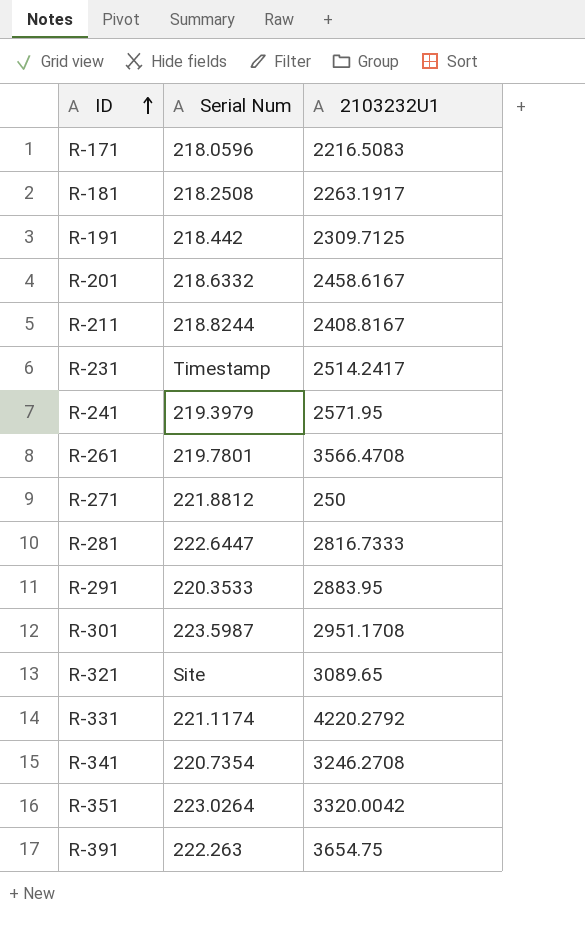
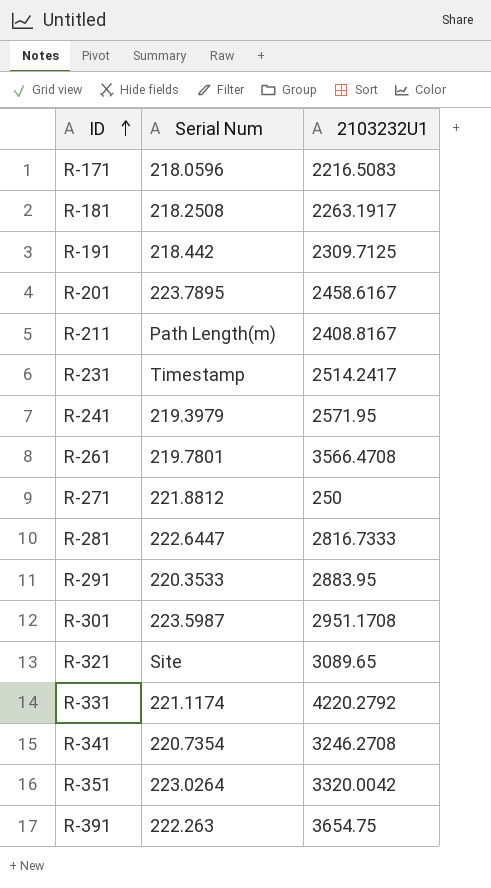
R-201 | Serial Num: 218.6332 -> 223.7895
R-211 | Serial Num: 218.8244 -> Path Length(m)

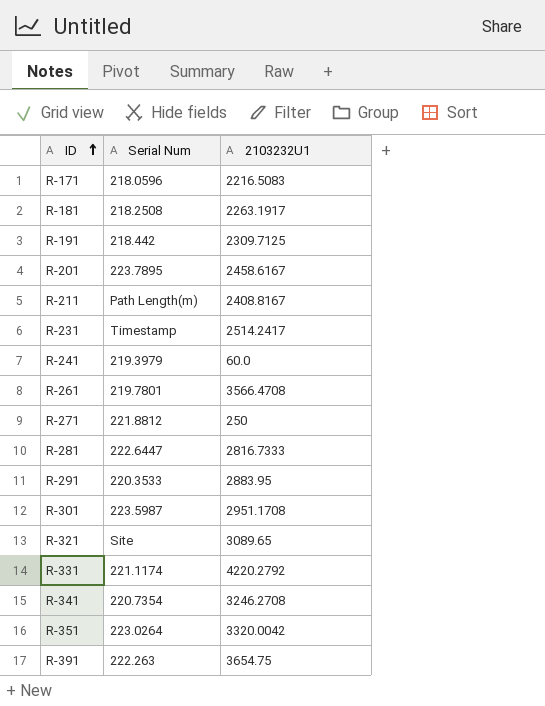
R-241 | 2103232U1: 2571.95 -> 60.0

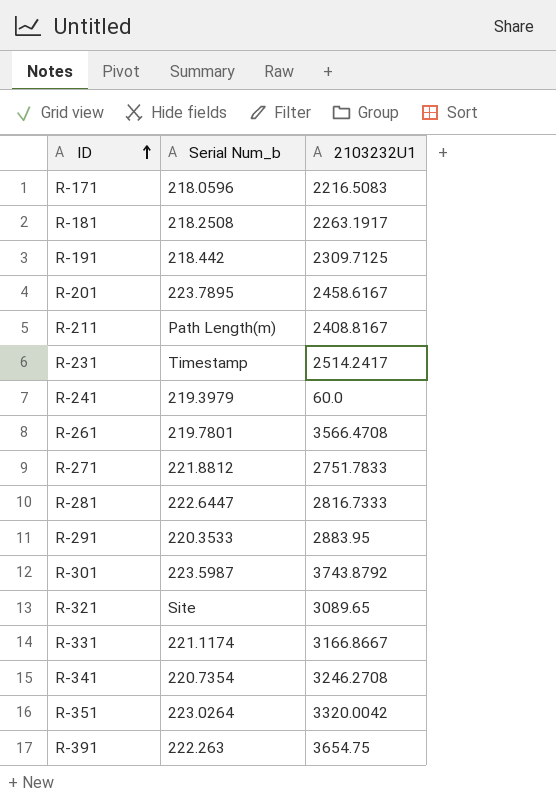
column name: Serial Num -> Serial Num_b
R-271 | 2103232U1: 250 -> 2751.7833
R-301 | 2103232U1: 2951.1708 -> 3743.8792
R-331 | 2103232U1: 4220.2792 -> 3166.8667

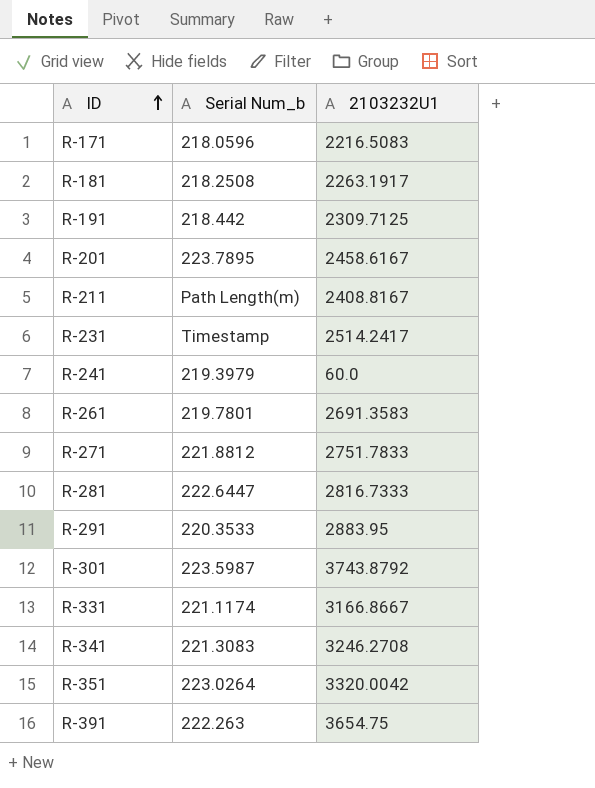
row R-321: Site | 3089.65 -> none
R-261 | 2103232U1: 3566.4708 -> 2691.3583
R-341 | Serial Num_b: 220.7354 -> 221.3083

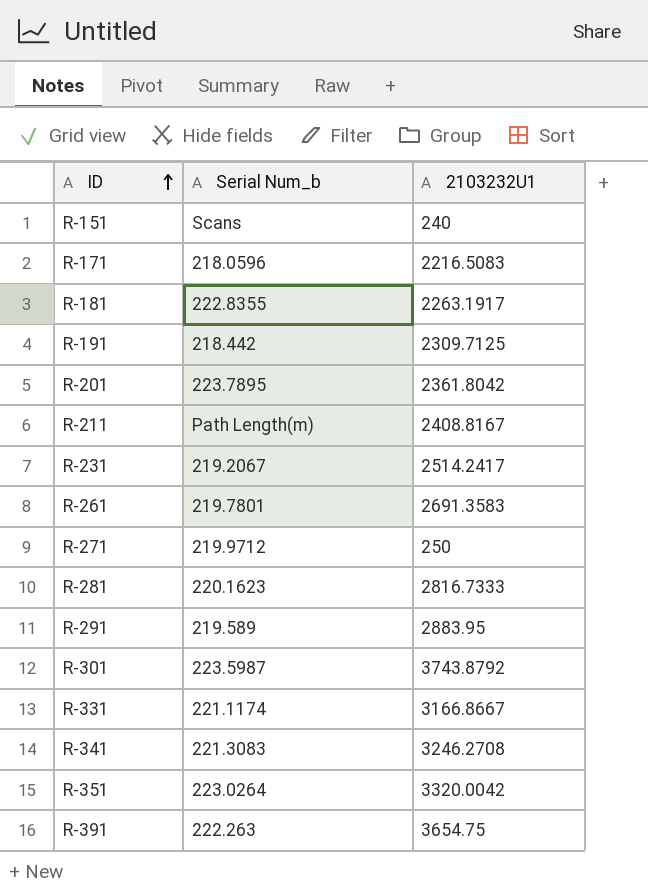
row R-241: 219.3979 | 60.0 -> none
row R-151: none -> Scans | 240
R-181 | Serial Num_b: 218.2508 -> 222.8355
R-201 | 2103232U1: 2458.6167 -> 2361.8042
R-231 | Serial Num_b: Timestamp -> 219.2067
R-271 | Serial Num_b: 221.8812 -> 219.9712
R-271 | 2103232U1: 2751.7833 -> 250
R-281 | Serial Num_b: 222.6447 -> 220.1623
R-291 | Serial Num_b: 220.3533 -> 219.589

